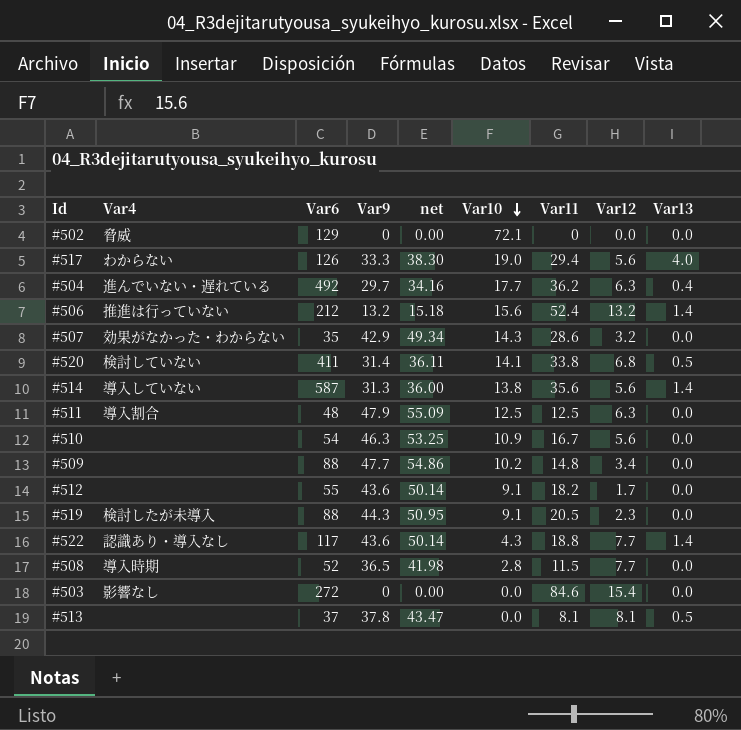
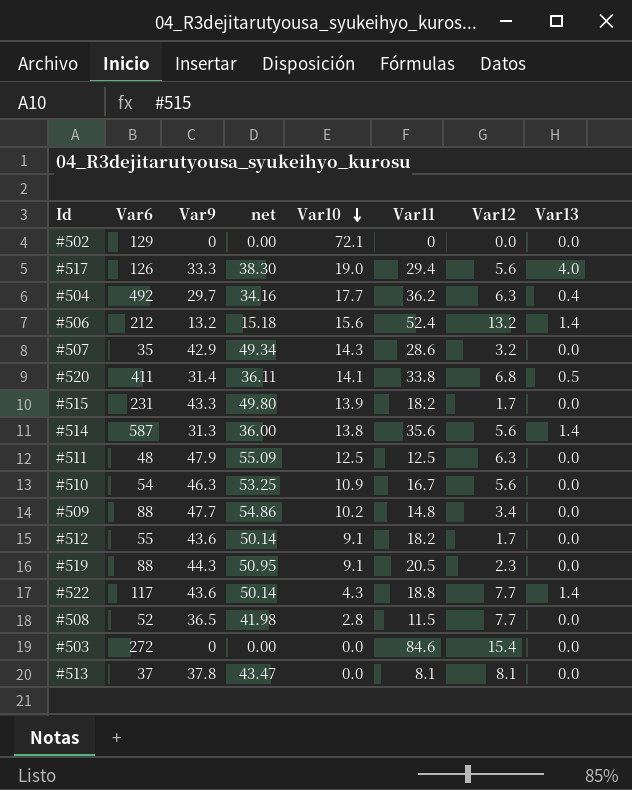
column Var4 | position: 2 -> none
row #515: none -> 231 | 43.3 | 49.80 | 13.9 | 18.2 | 1.7 | 0.0
#513 | Var13: 0.5 -> 0.0

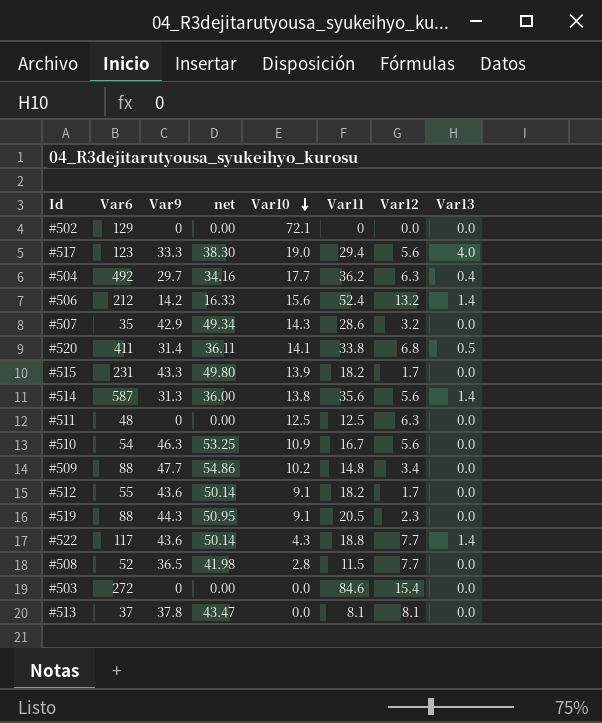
#517 | Var6: 126 -> 123
#506 | Var9: 13.2 -> 14.2
#506 | net: 15.18 -> 16.33
#511 | Var9: 47.9 -> 0
#511 | net: 55.09 -> 0.00

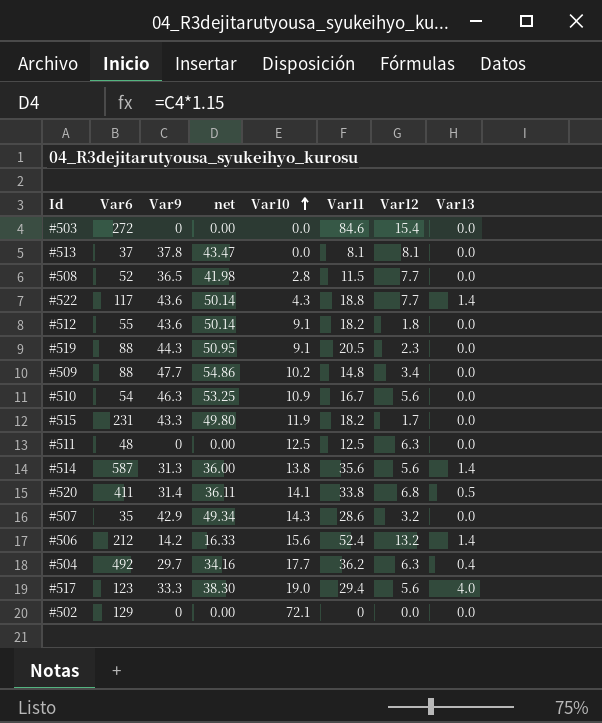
row order: Var10 descending -> Var10 ascending
#512 | Var12: 1.7 -> 1.8
#515 | Var10: 13.9 -> 11.9

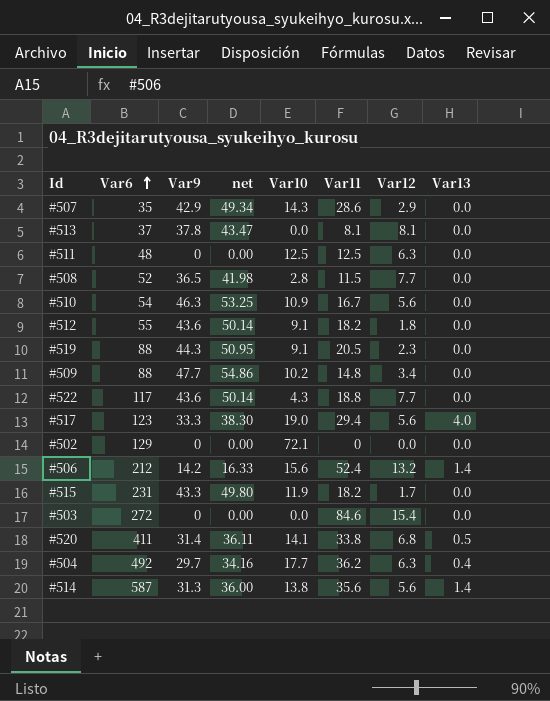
row order: Var10 ascending -> Var6 ascending
#507 | Var12: 3.2 -> 2.9
#522 | Var13: 1.4 -> 0.0

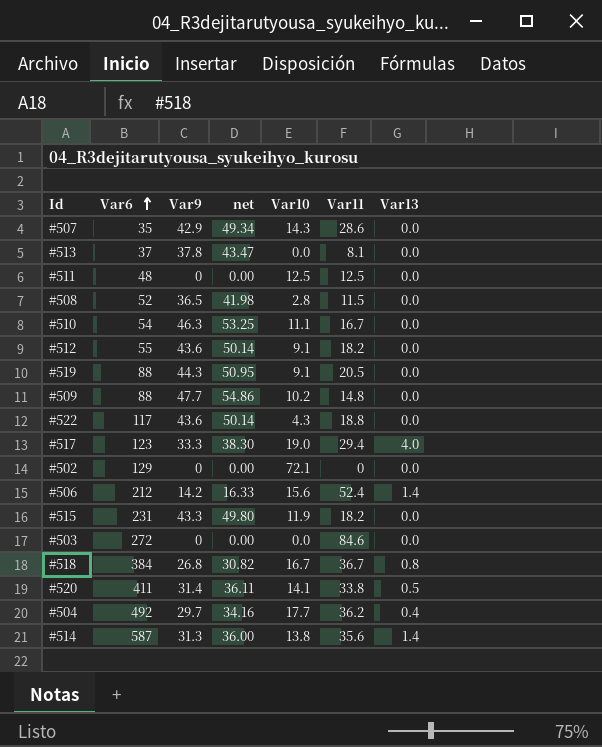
column Var12 | position: 7 -> none
#510 | Var10: 10.9 -> 11.1
row #518: none -> 384 | 26.8 | 30.82 | 16.7 | 36.7 | 0.8

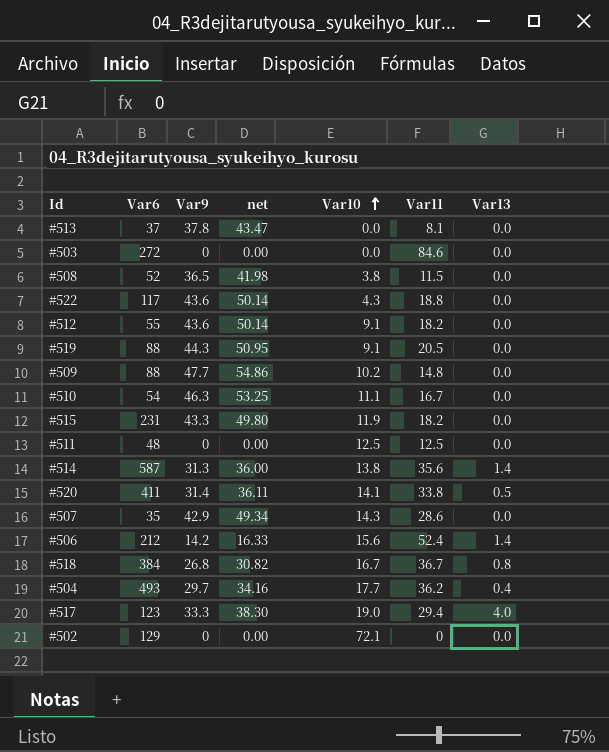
row order: Var6 ascending -> Var10 ascending
#508 | Var10: 2.8 -> 3.8
#504 | Var6: 492 -> 493

